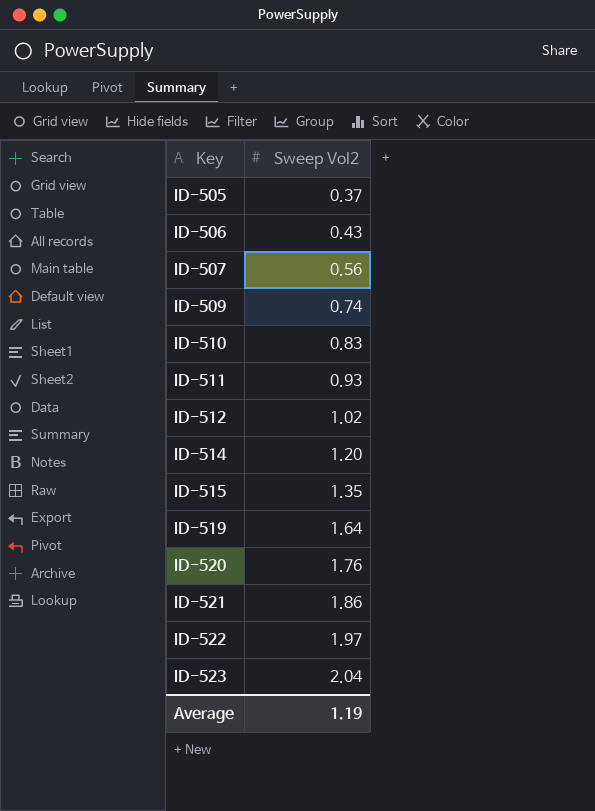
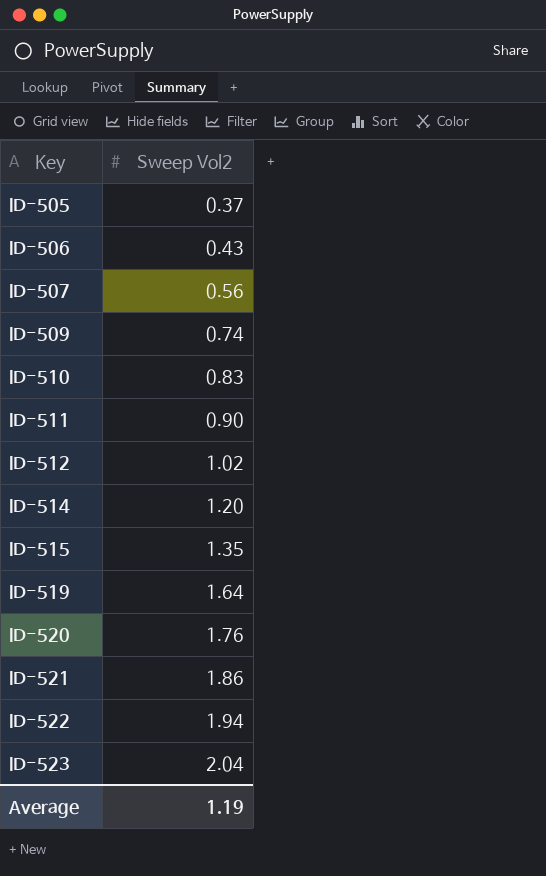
ID-511 | Sweep Vol2: 0.93 -> 0.90
ID-522 | Sweep Vol2: 1.97 -> 1.94

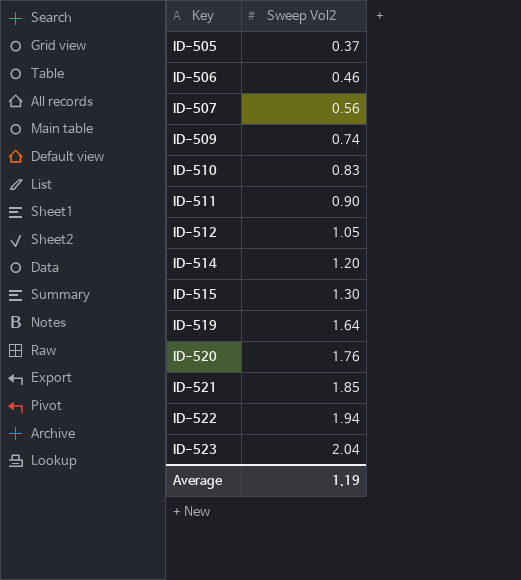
ID-506 | Sweep Vol2: 0.43 -> 0.46
ID-512 | Sweep Vol2: 1.02 -> 1.05
ID-515 | Sweep Vol2: 1.35 -> 1.30
ID-521 | Sweep Vol2: 1.86 -> 1.85

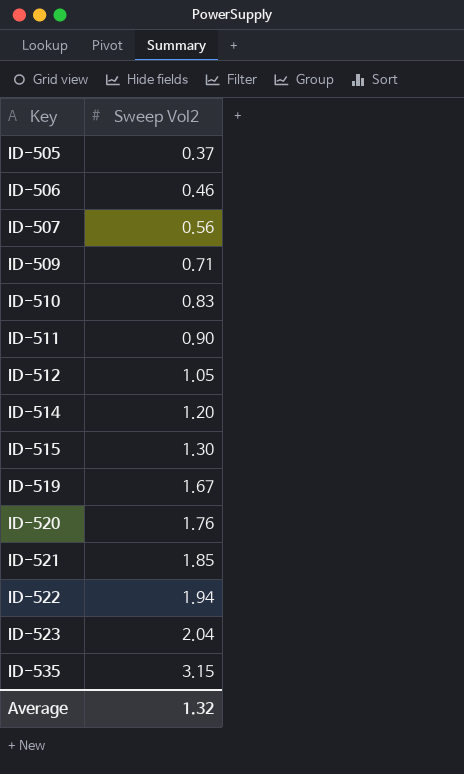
ID-509 | Sweep Vol2: 0.74 -> 0.71
ID-519 | Sweep Vol2: 1.64 -> 1.67
row ID-535: none -> 3.15
Average | Sweep Vol2: 1.19 -> 1.32

